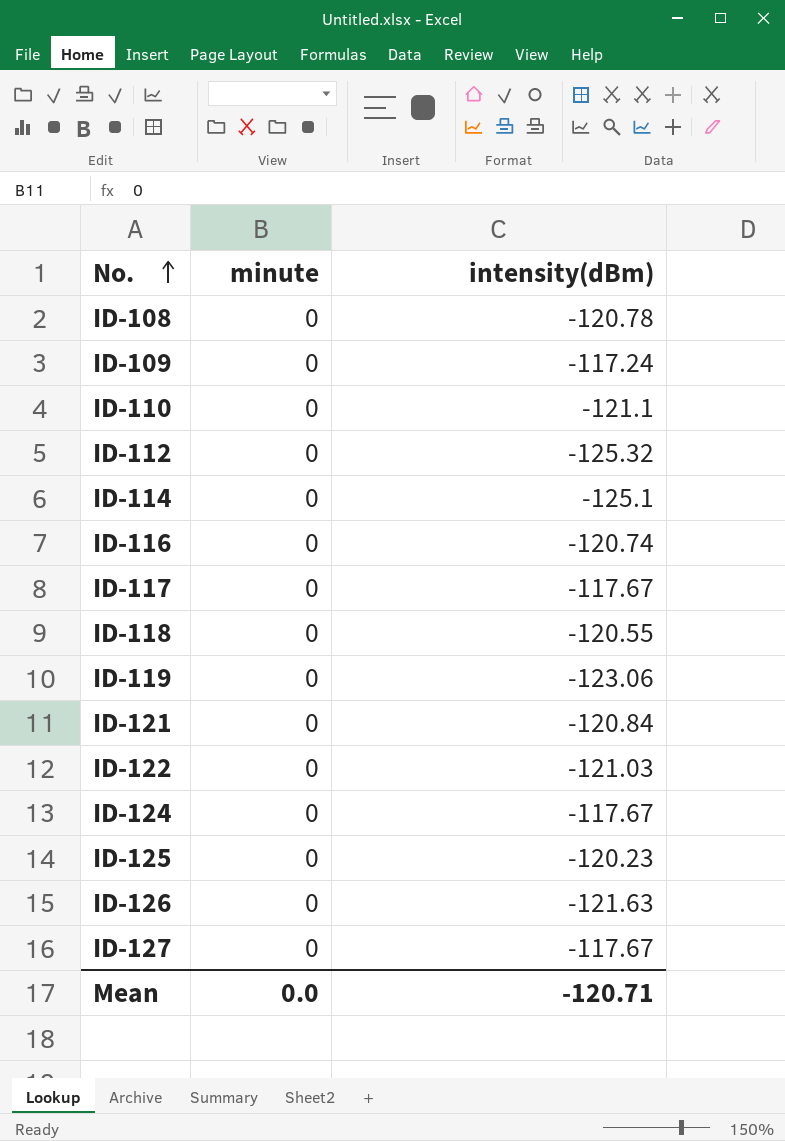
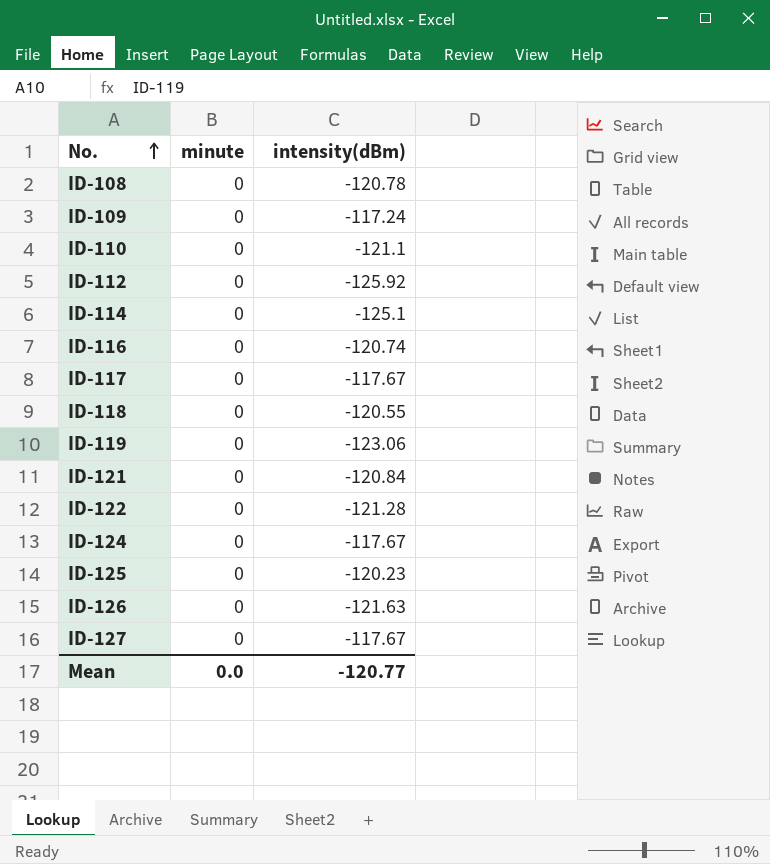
ID-112 | intensity(dBm): -125.32 -> -125.92
ID-122 | intensity(dBm): -121.03 -> -121.28
Mean | intensity(dBm): -120.71 -> -120.77

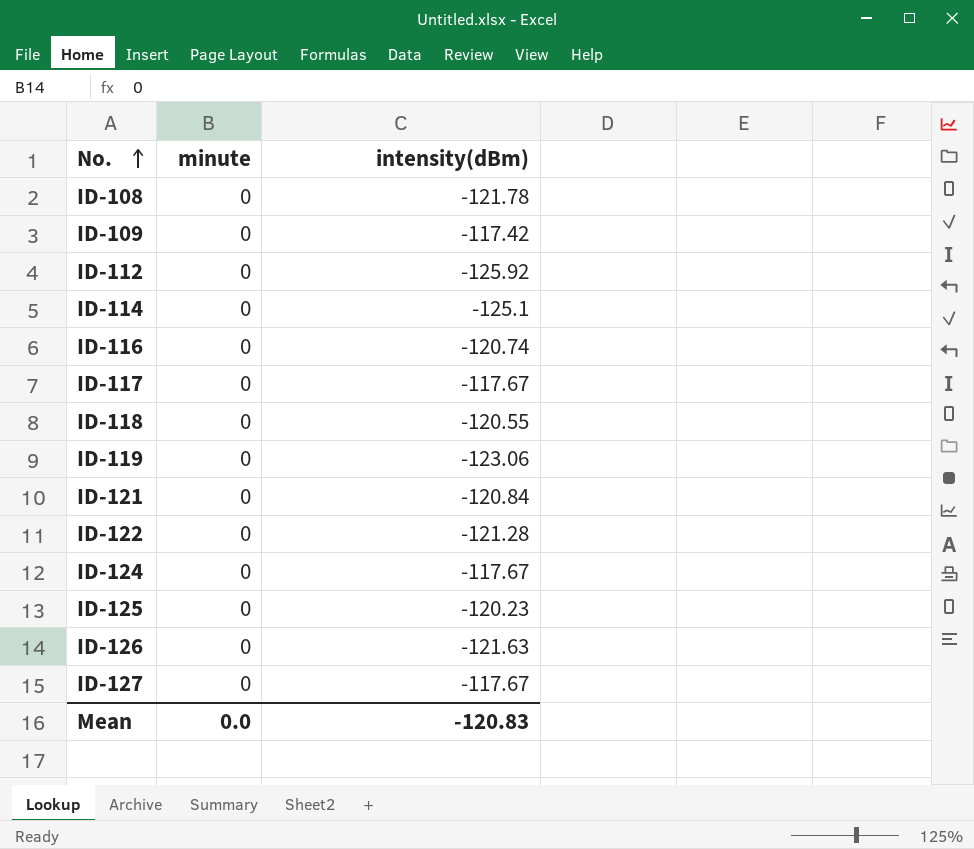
row ID-110: 0 | -121.1 -> none
ID-108 | intensity(dBm): -120.78 -> -121.78
ID-109 | intensity(dBm): -117.24 -> -117.42
Mean | intensity(dBm): -120.77 -> -120.83

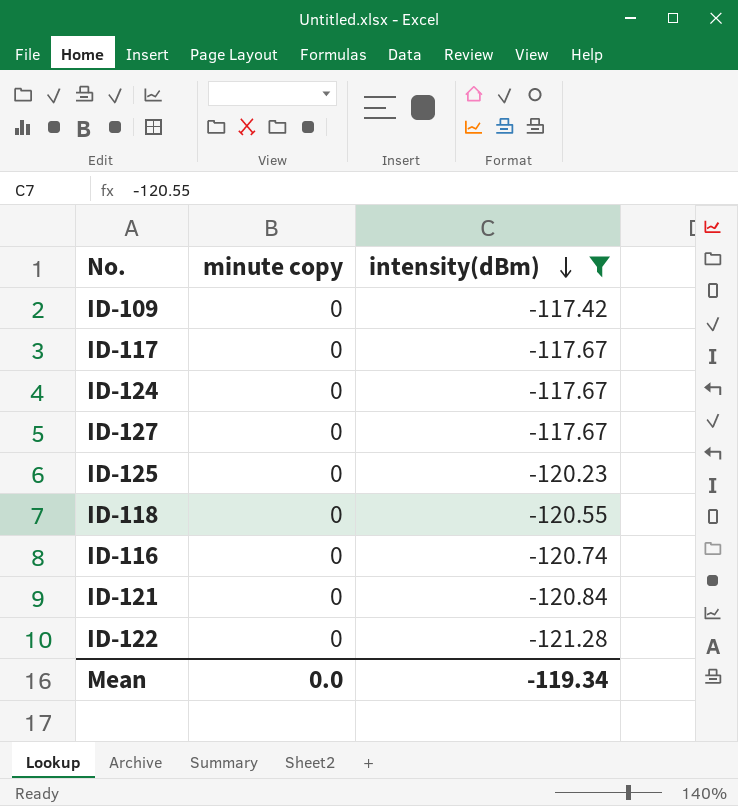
filter: none -> intensity(dBm) >= -121.28
row order: No. ascending -> intensity(dBm) descending
column name: minute -> minute copy
Mean | intensity(dBm): -120.83 -> -119.34

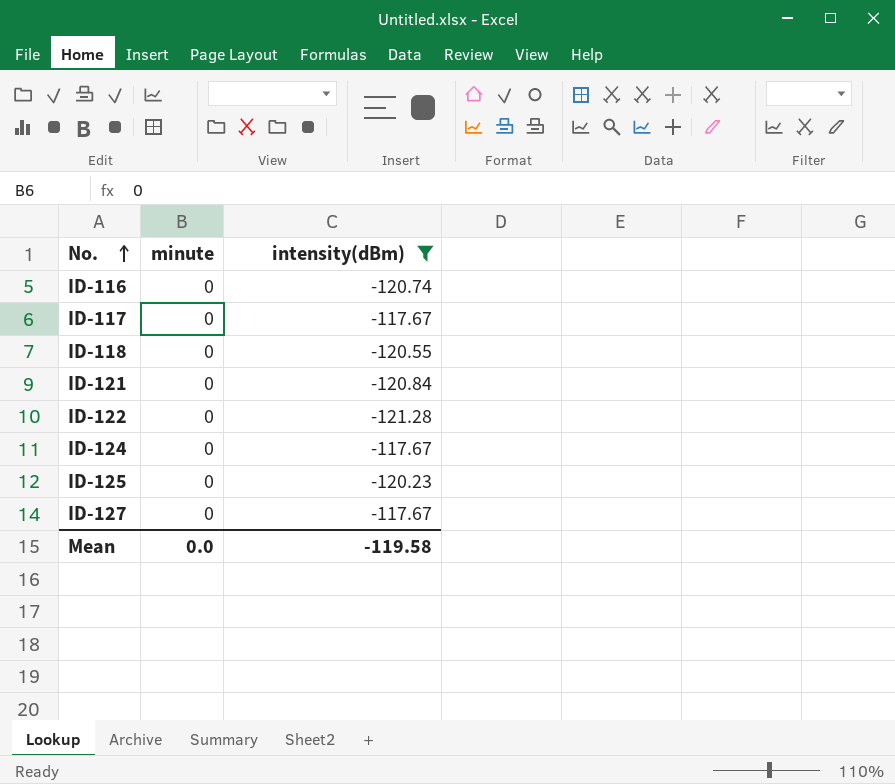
row order: intensity(dBm) descending -> No. ascending
column name: minute copy -> minute
row ID-109: 0 | -117.42 -> none
Mean | intensity(dBm): -119.34 -> -119.58

